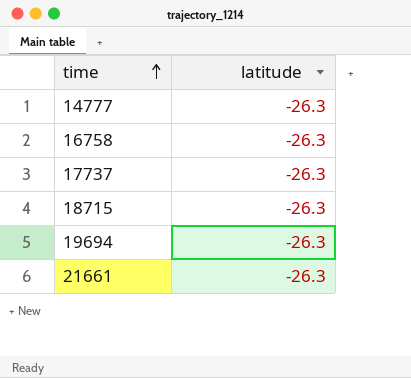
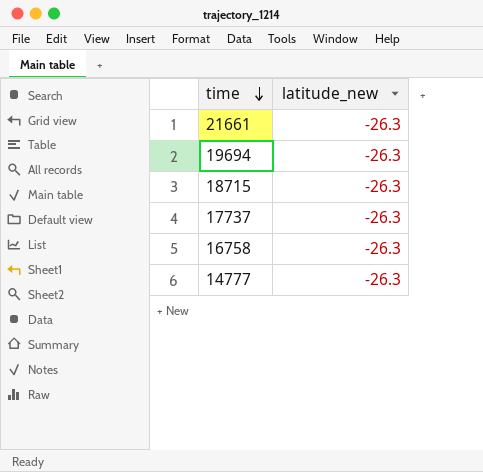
row order: time ascending -> time descending
column name: latitude -> latitude_new

